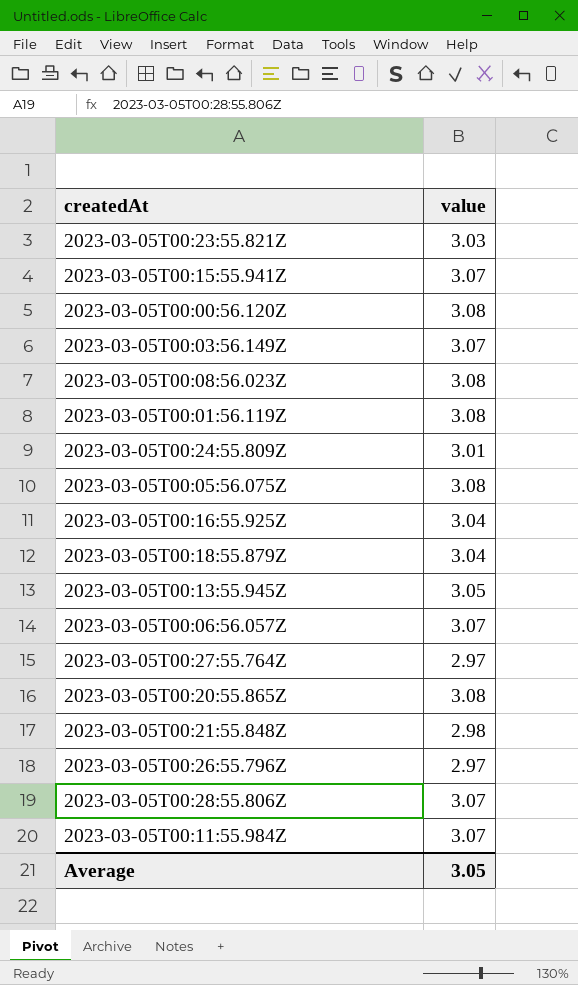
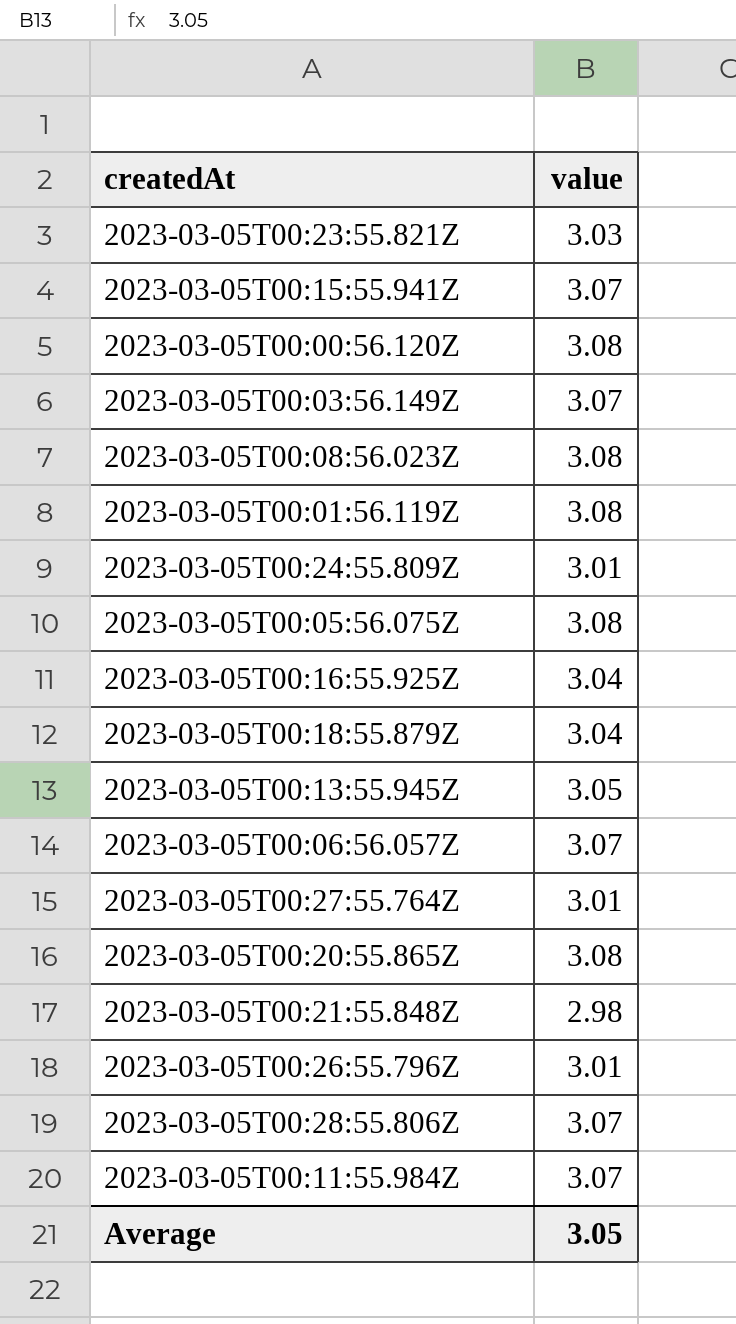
2023-03-05T00:27:55.764Z | value: 2.97 -> 3.01
2023-03-05T00:26:55.796Z | value: 2.97 -> 3.01

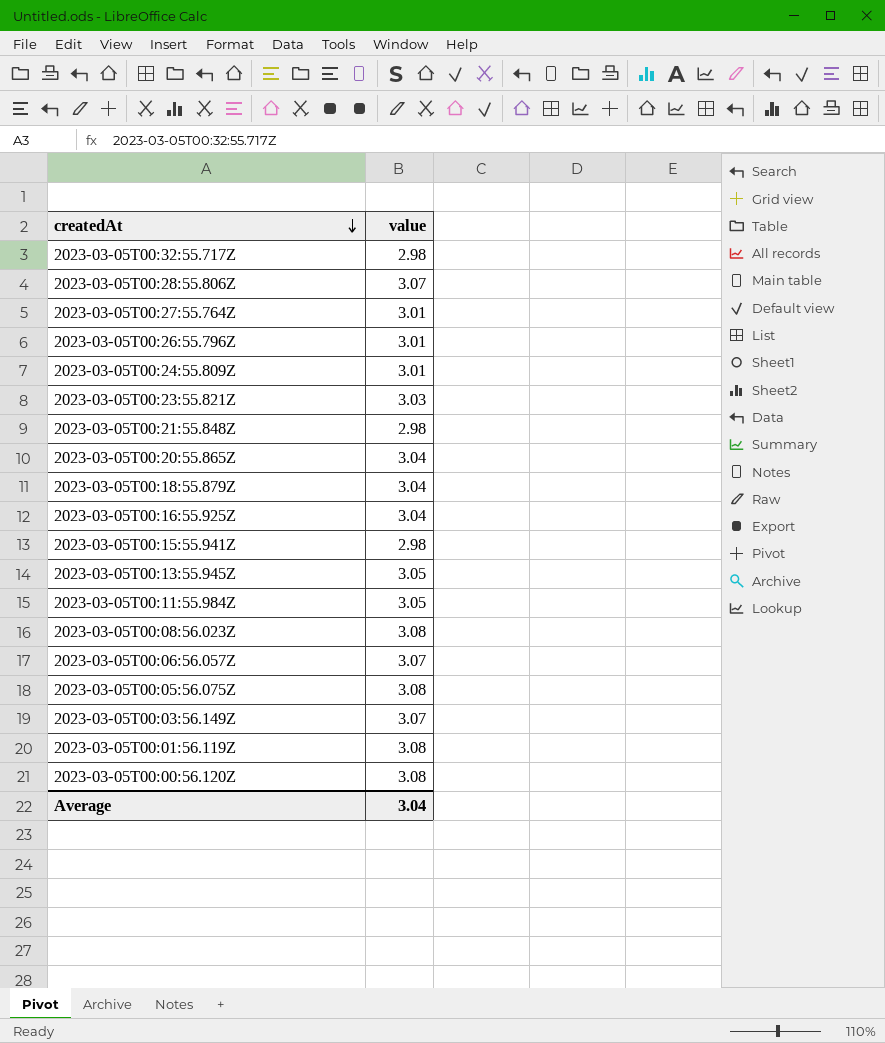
row order: none -> createdAt descending
row 2023-03-05T00:32:55.717Z: none -> 2.98
2023-03-05T00:20:55.865Z | value: 3.08 -> 3.04
2023-03-05T00:15:55.941Z | value: 3.07 -> 2.98
2023-03-05T00:11:55.984Z | value: 3.07 -> 3.05
Average | value: 3.05 -> 3.04

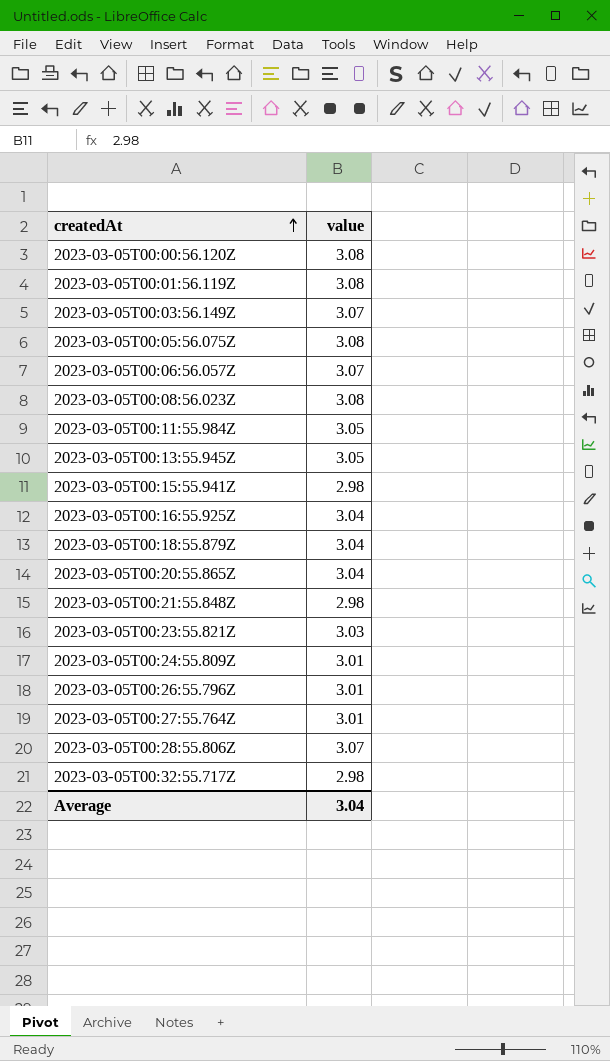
row order: createdAt descending -> createdAt ascending

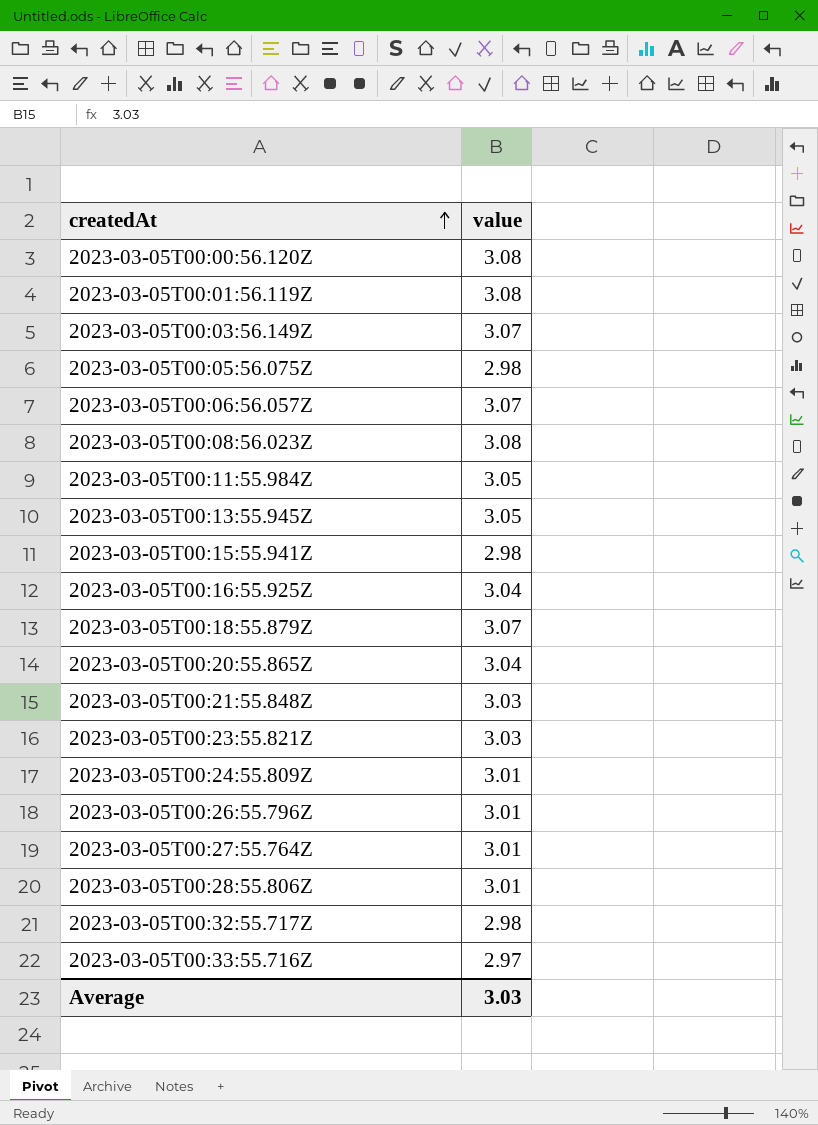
2023-03-05T00:05:56.075Z | value: 3.08 -> 2.98
2023-03-05T00:18:55.879Z | value: 3.04 -> 3.07
2023-03-05T00:21:55.848Z | value: 2.98 -> 3.03
2023-03-05T00:28:55.806Z | value: 3.07 -> 3.01
row 2023-03-05T00:33:55.716Z: none -> 2.97
Average | value: 3.04 -> 3.03

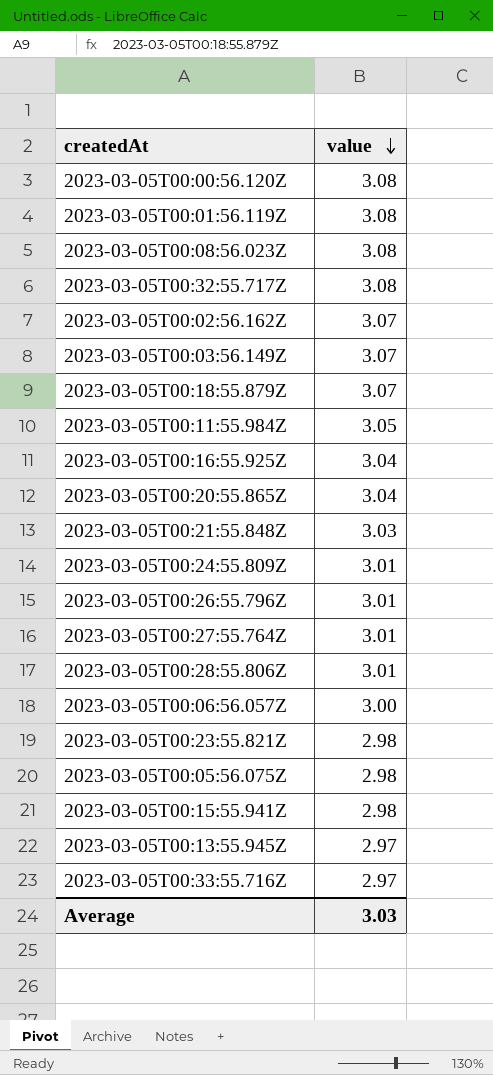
row order: createdAt ascending -> value descending
2023-03-05T00:32:55.717Z | value: 2.98 -> 3.08
row 2023-03-05T00:02:56.162Z: none -> 3.07
2023-03-05T00:06:56.057Z | value: 3.07 -> 3.00
2023-03-05T00:23:55.821Z | value: 3.03 -> 2.98
2023-03-05T00:13:55.945Z | value: 3.05 -> 2.97

